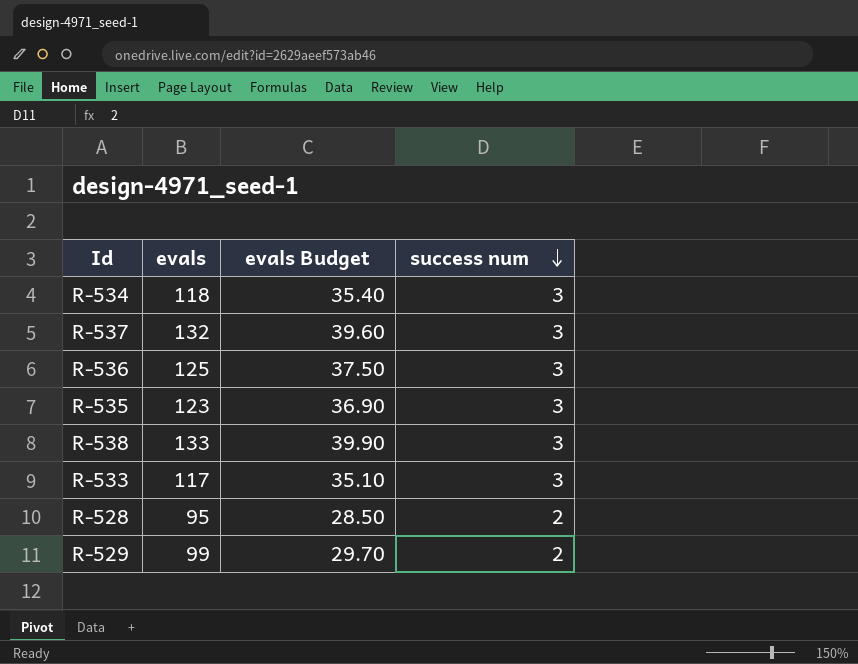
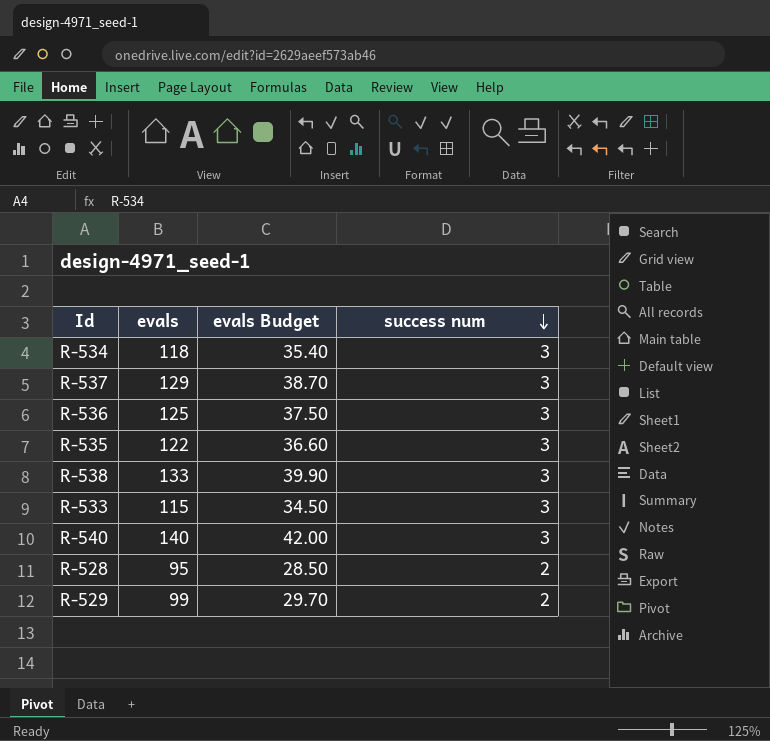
R-537 | evals: 132 -> 129
R-537 | evals Budget: 39.60 -> 38.70
R-535 | evals: 123 -> 122
R-535 | evals Budget: 36.90 -> 36.60
R-533 | evals: 117 -> 115
R-533 | evals Budget: 35.10 -> 34.50
row R-540: none -> 140 | 42.00 | 3

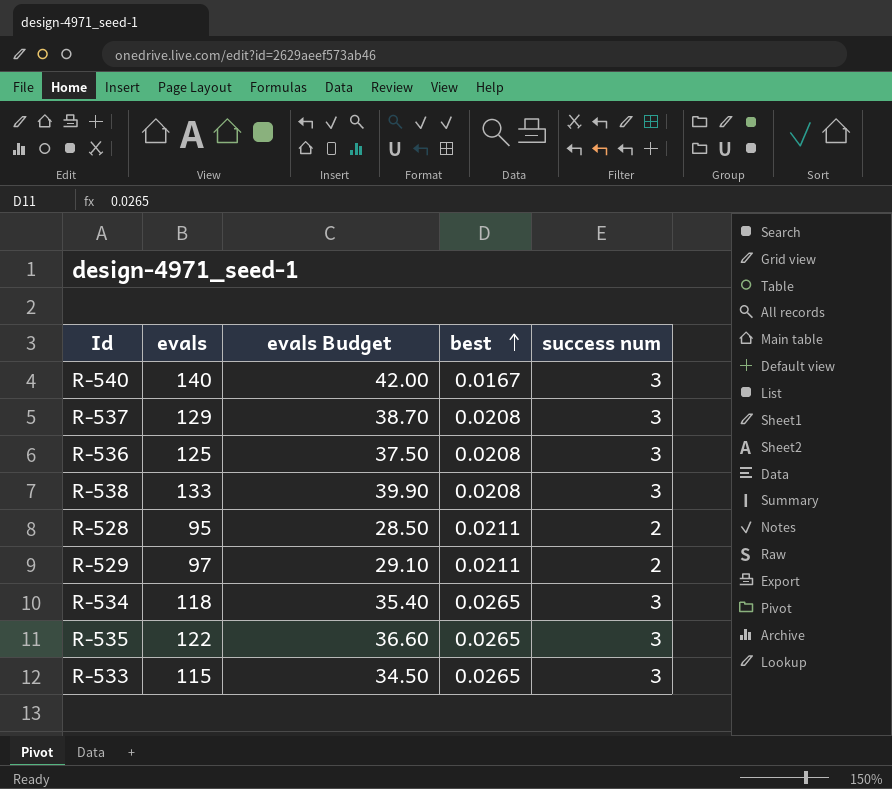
row order: success num descending -> best ascending
column best | position: none -> 4
R-529 | evals: 99 -> 97
R-529 | evals Budget: 29.70 -> 29.10

